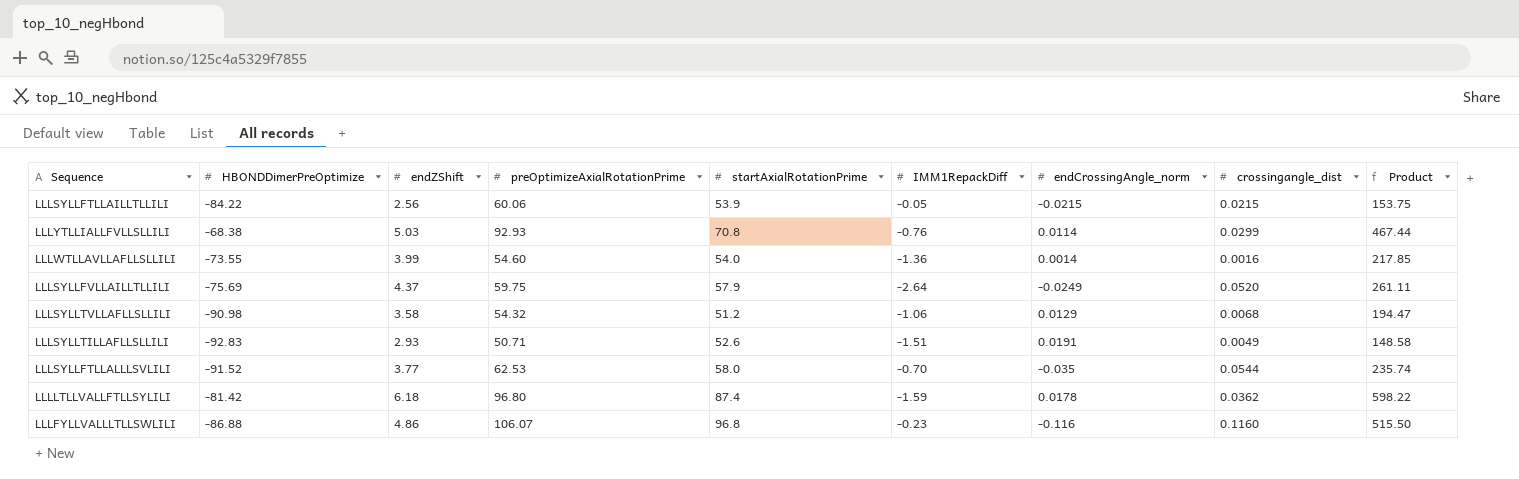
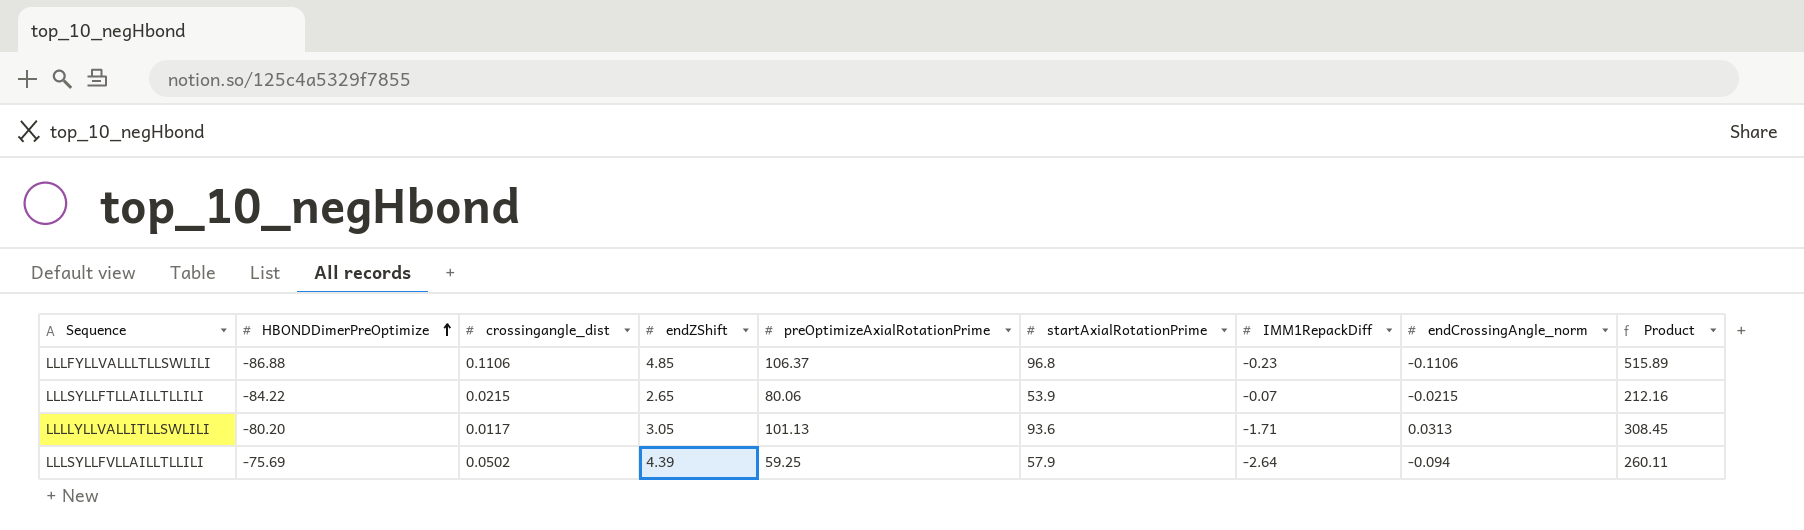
row order: none -> HBONDDimerPreOptimize ascending
column crossingangle_dist | position: 8 -> 3
row LLLYTLLIALLFVLLSLLILI: -68.38 | 5.03 | 92.93 | 70.8 | -0.76 | 0.0114 | 0.0299 | 467.44 -> none
row LLLWTLLAVLLAFLLSLLILI: -73.55 | 3.99 | 54.60 | 54.0 | -1.36 | 0.0014 | 0.0016 | 217.85 -> none
row LLLSYLLTVLLAFLLSLLILI: -90.98 | 3.58 | 54.32 | 51.2 | -1.06 | 0.0129 | 0.0068 | 194.47 -> none
row LLLSYLLTILLAFLLSLLILI: -92.83 | 2.93 | 50.71 | 52.6 | -1.51 | 0.0191 | 0.0049 | 148.58 -> none
row LLLSYLLFTLLALLLSVLILI: -91.52 | 3.77 | 62.53 | 58.0 | -0.70 | -0.035 | 0.0544 | 235.74 -> none
row LLLLTLLVALLFTLLSYLILI: -81.42 | 6.18 | 96.80 | 87.4 | -1.59 | 0.0178 | 0.0362 | 598.22 -> none
LLLFYLLVALLLTLLSWLILI | crossingangle_dist: 0.1160 -> 0.1106
LLLFYLLVALLLTLLSWLILI | endZShift: 4.86 -> 4.85
LLLFYLLVALLLTLLSWLILI | preOptimizeAxialRotationPrime: 106.07 -> 106.37
LLLFYLLVALLLTLLSWLILI | endCrossingAngle_norm: -0.116 -> -0.1106
LLLFYLLVALLLTLLSWLILI | Product: 515.50 -> 515.89
LLLSYLLFTLLAILLTLLILI | endZShift: 2.56 -> 2.65
LLLSYLLFTLLAILLTLLILI | preOptimizeAxialRotationPrime: 60.06 -> 80.06
LLLSYLLFTLLAILLTLLILI | IMM1RepackDiff: -0.05 -> -0.07
LLLSYLLFTLLAILLTLLILI | Product: 153.75 -> 212.16
row LLLLYLLVALLITLLSWLILI: none -> -80.20 | 0.0117 | 3.05 | 101.13 | 93.6 | -1.71 | 0.0313 | 308.45
LLLSYLLFVLLAILLTLLILI | crossingangle_dist: 0.0520 -> 0.0502
LLLSYLLFVLLAILLTLLILI | endZShift: 4.37 -> 4.39
LLLSYLLFVLLAILLTLLILI | preOptimizeAxialRotationPrime: 59.75 -> 59.25
LLLSYLLFVLLAILLTLLILI | endCrossingAngle_norm: -0.0249 -> -0.094
LLLSYLLFVLLAILLTLLILI | Product: 261.11 -> 260.11

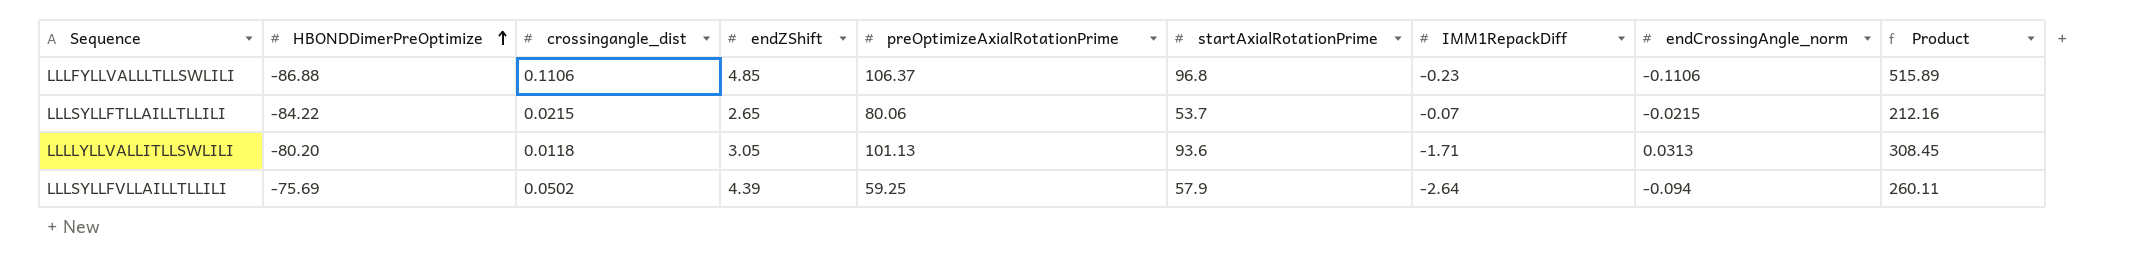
LLLSYLLFTLLAILLTLLILI | startAxialRotationPrime: 53.9 -> 53.7
LLLLYLLVALLITLLSWLILI | crossingangle_dist: 0.0117 -> 0.0118

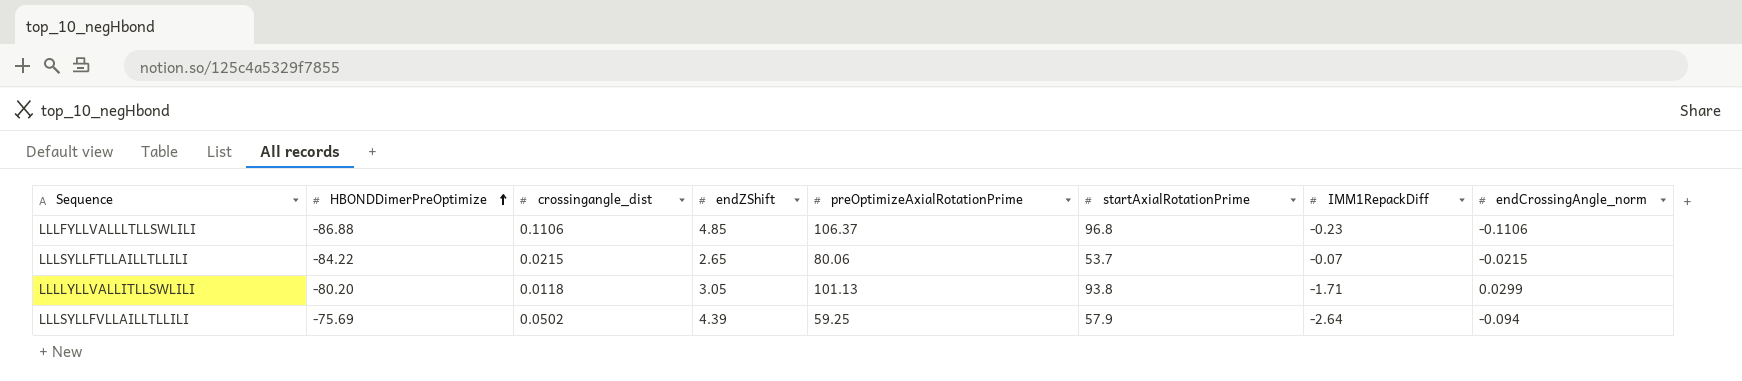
column Product | formula: [endZShift] * [preOptimizeAxialRotationPrime] -> none
LLLLYLLVALLITLLSWLILI | startAxialRotationPrime: 93.6 -> 93.8
LLLLYLLVALLITLLSWLILI | endCrossingAngle_norm: 0.0313 -> 0.0299

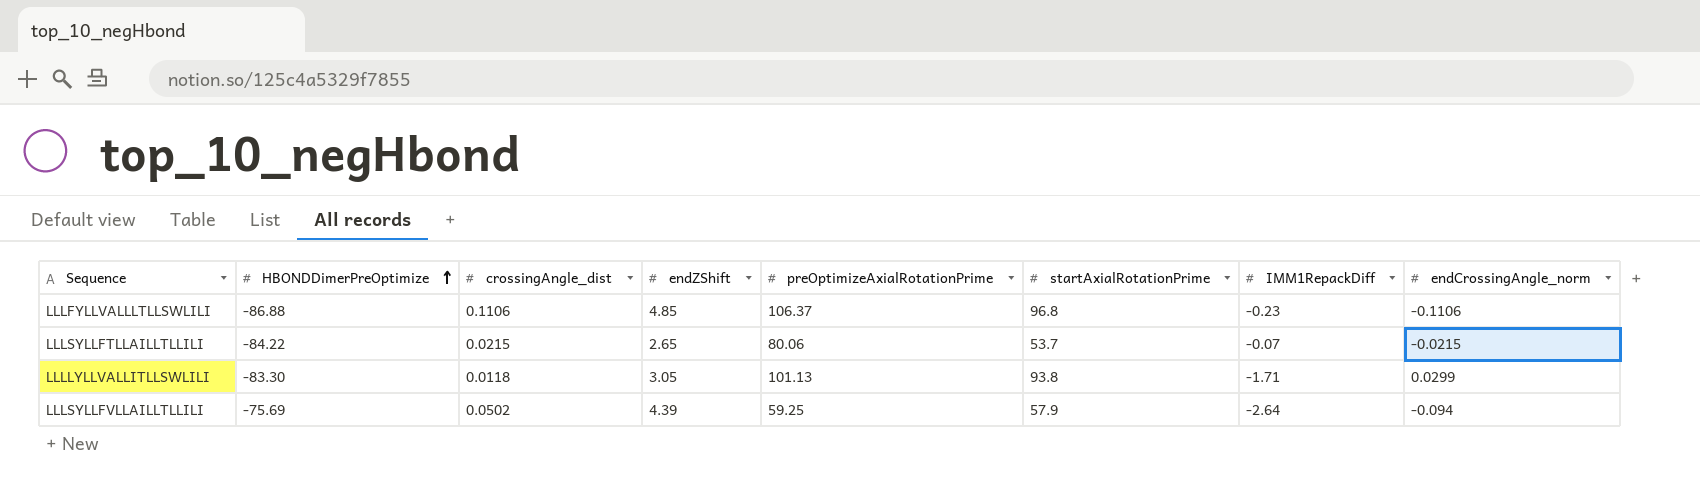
column name: crossingangle_dist -> crossingAngle_dist
LLLLYLLVALLITLLSWLILI | HBONDDimerPreOptimize: -80.20 -> -83.30

